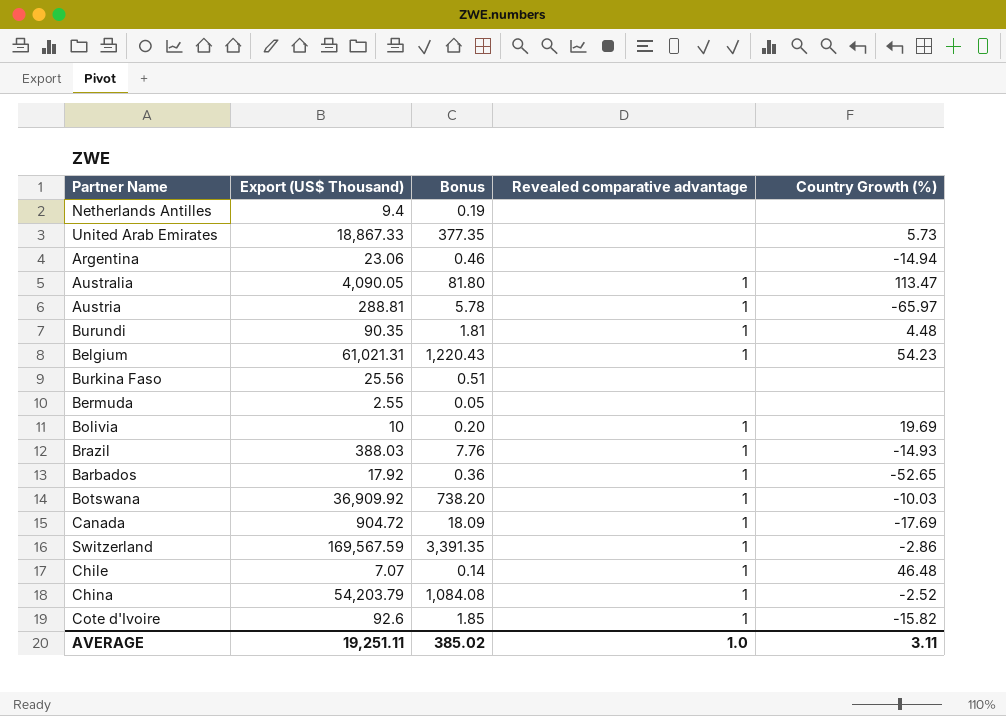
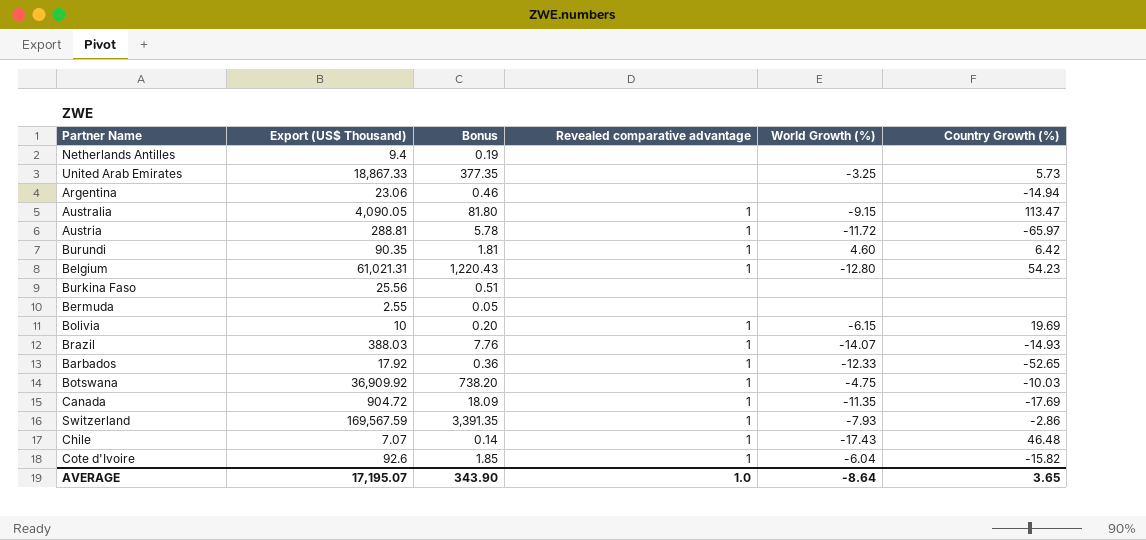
column World Growth (%) | position: none -> 5
row China: 54,203.79 | 1,084.08 | 1 | -2.52 -> none
Burundi | Country Growth (%): 4.48 -> 6.42
AVERAGE | Export (US$ Thousand): 19,251.11 -> 17,195.07
AVERAGE | Bonus: 385.02 -> 343.90
AVERAGE | Country Growth (%): 3.11 -> 3.65

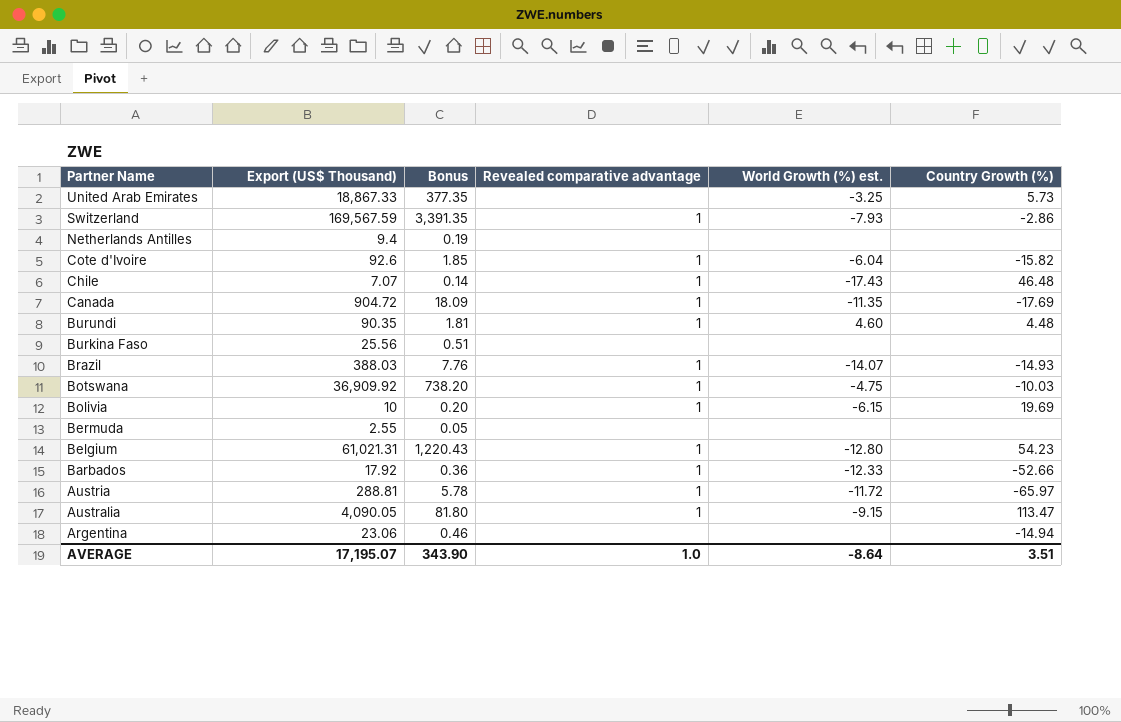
row order: none -> Partner Name descending
column name: World Growth (%) -> World Growth (%) est.
Burundi | Country Growth (%): 6.42 -> 4.48
Barbados | Country Growth (%): -52.65 -> -52.66
AVERAGE | Country Growth (%): 3.65 -> 3.51

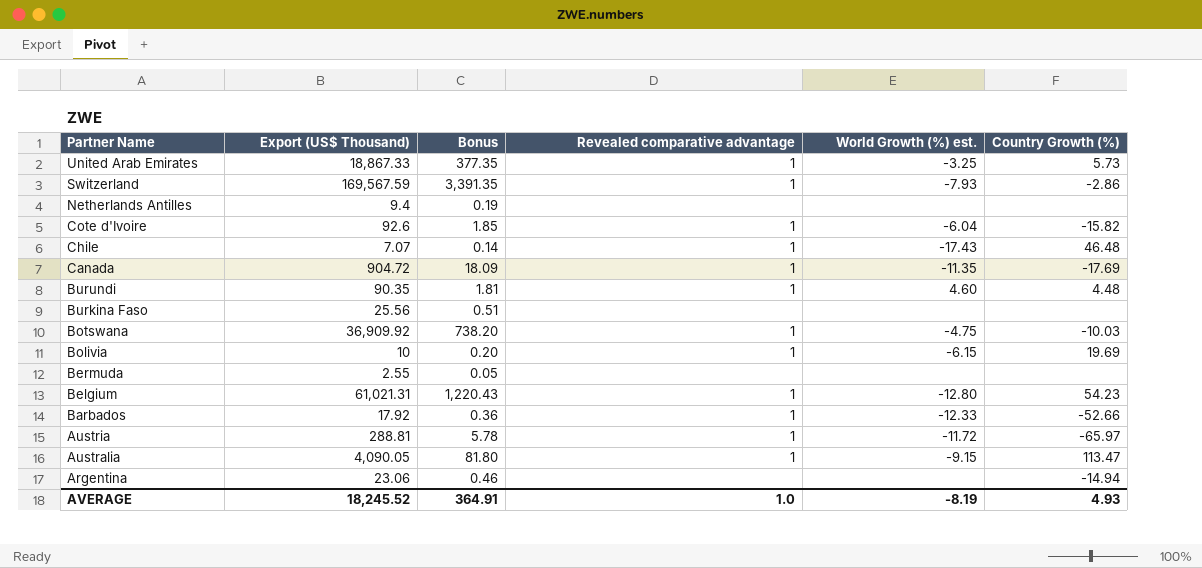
row Brazil: 388.03 | 7.76 | 1 | -14.07 | -14.93 -> none
United Arab Emirates | Revealed comparative advantage: none -> 1
AVERAGE | Export (US$ Thousand): 17,195.07 -> 18,245.52
AVERAGE | Bonus: 343.90 -> 364.91
AVERAGE | World Growth (%) est.: -8.64 -> -8.19
AVERAGE | Country Growth (%): 3.51 -> 4.93

